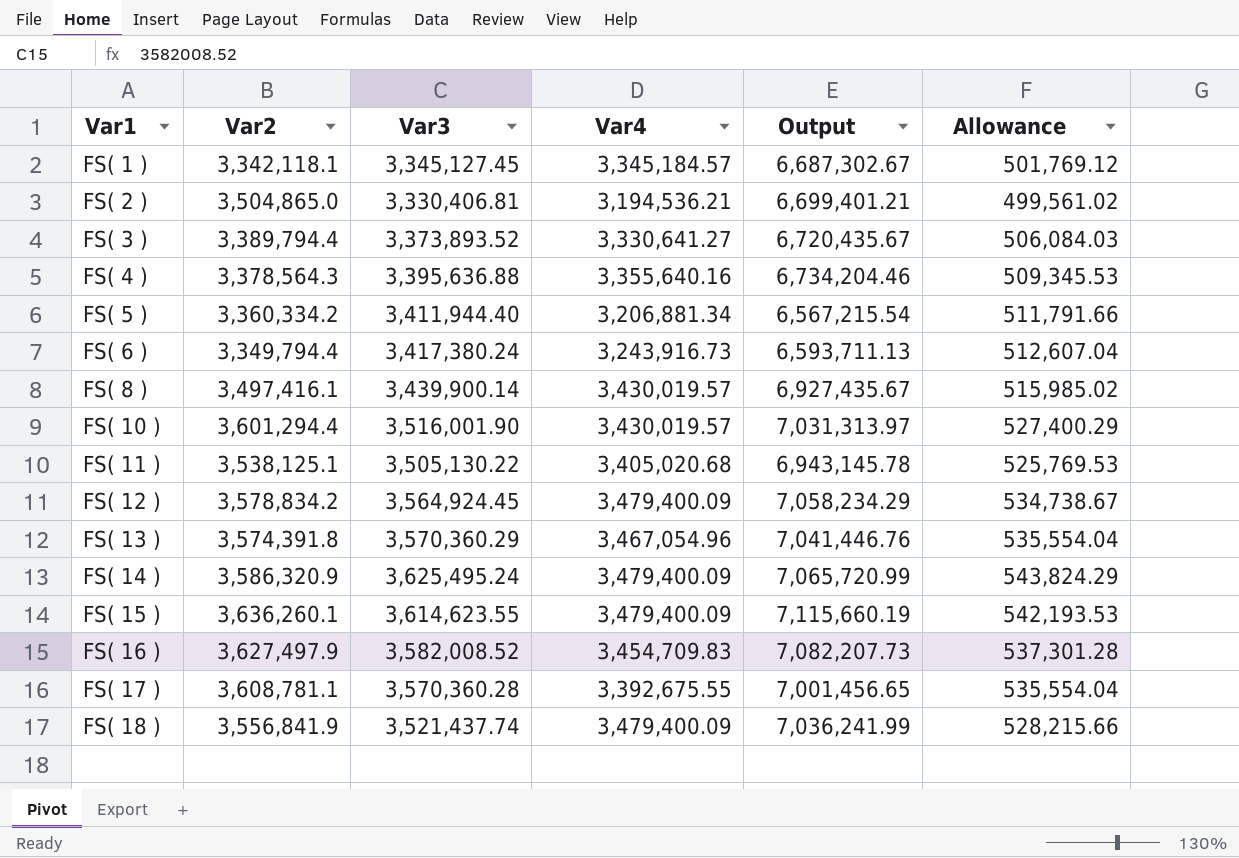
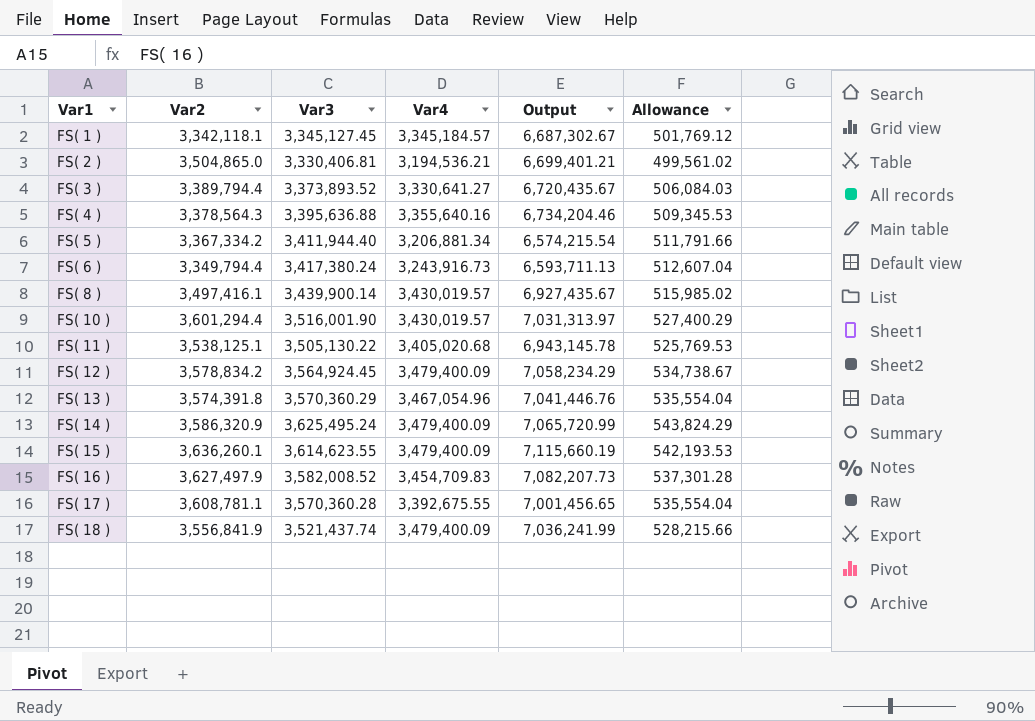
FS( 5 ) | Var2: 3,360,334.2 -> 3,367,334.2
FS( 5 ) | Output: 6,567,215.54 -> 6,574,215.54

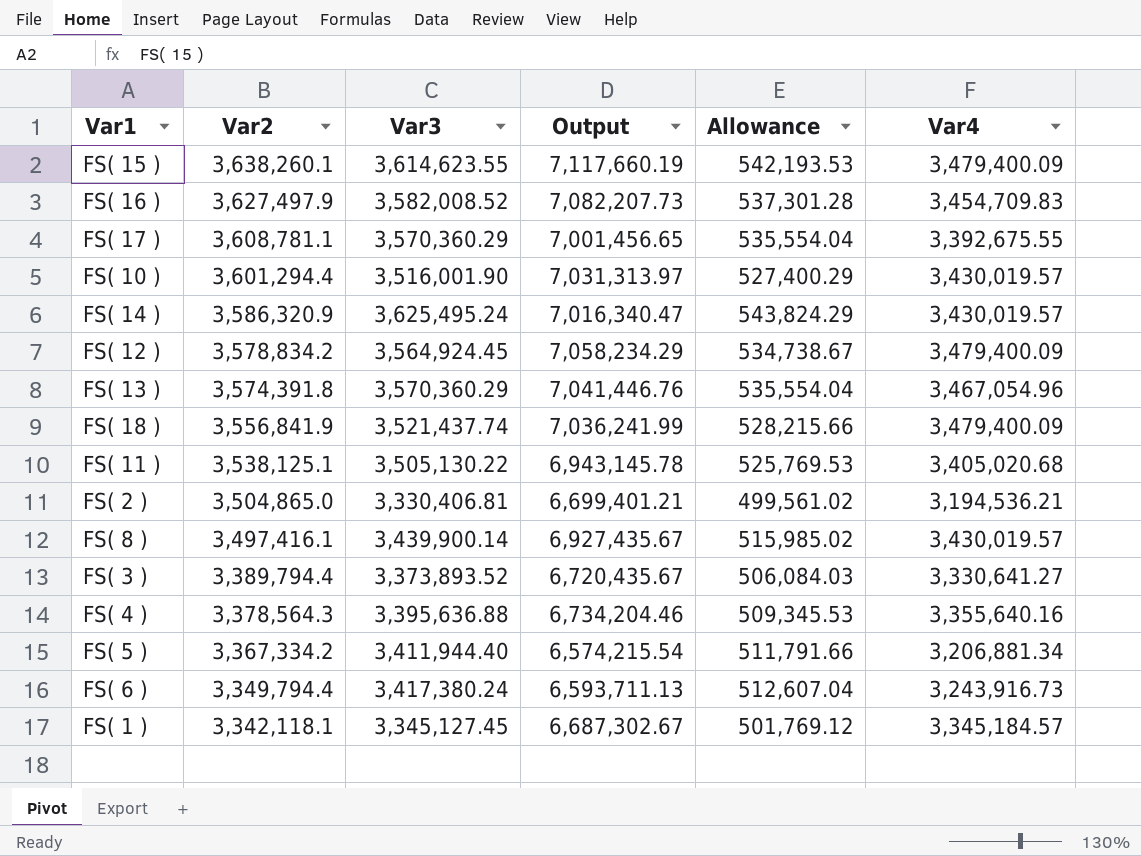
row order: Var1 ascending -> Var2 descending
column Var4 | position: 4 -> 6
FS( 15 ) | Var2: 3,636,260.1 -> 3,638,260.1
FS( 15 ) | Output: 7,115,660.19 -> 7,117,660.19
FS( 17 ) | Var3: 3,570,360.28 -> 3,570,360.29
FS( 14 ) | Output: 7,065,720.99 -> 7,016,340.47
FS( 14 ) | Var4: 3,479,400.09 -> 3,430,019.57

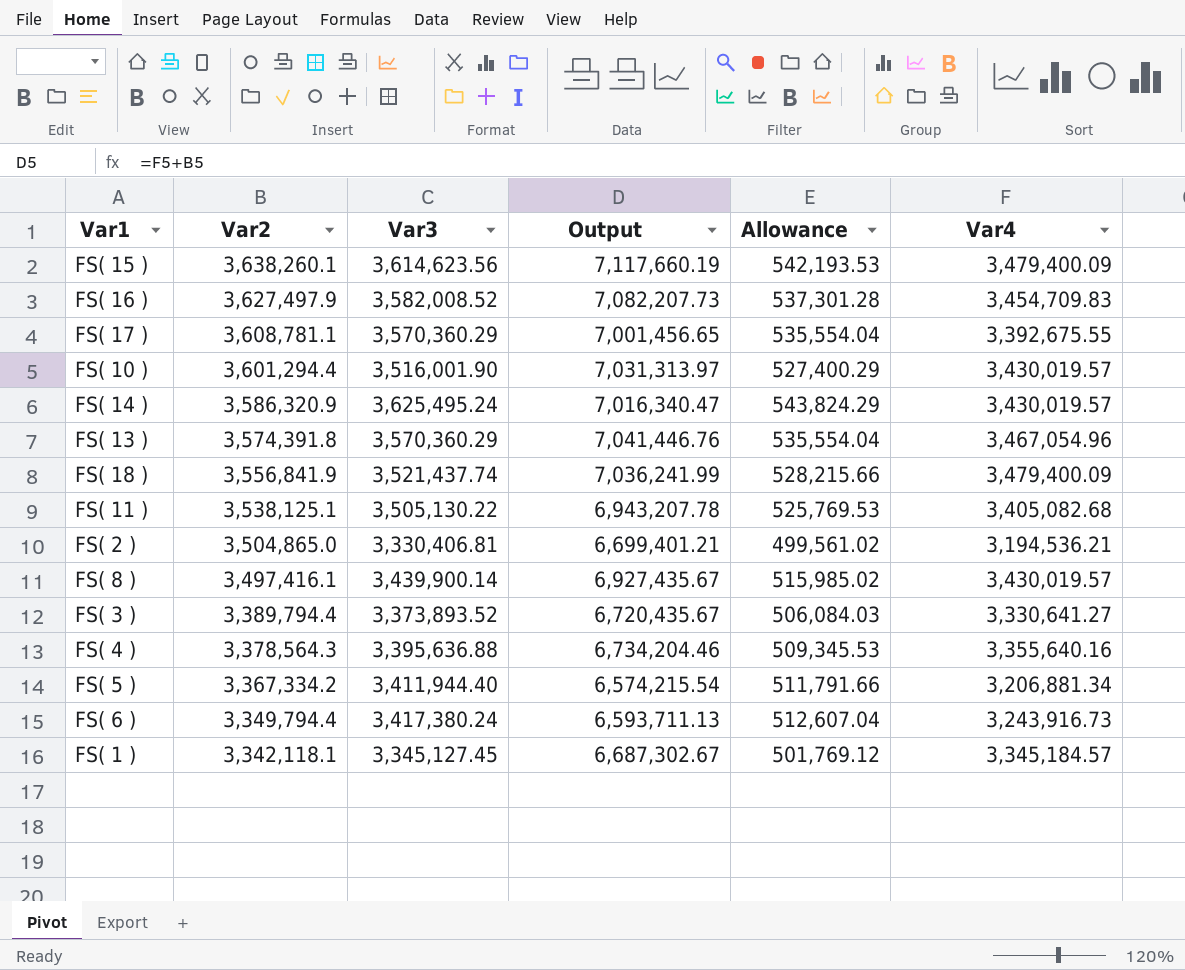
row FS( 12 ): 3,578,834.2 | 3,564,924.45 | 7,058,234.29 | 534,738.67 | 3,479,400.09 -> none
FS( 15 ) | Var3: 3,614,623.55 -> 3,614,623.56
FS( 11 ) | Output: 6,943,145.78 -> 6,943,207.78
FS( 11 ) | Var4: 3,405,020.68 -> 3,405,082.68

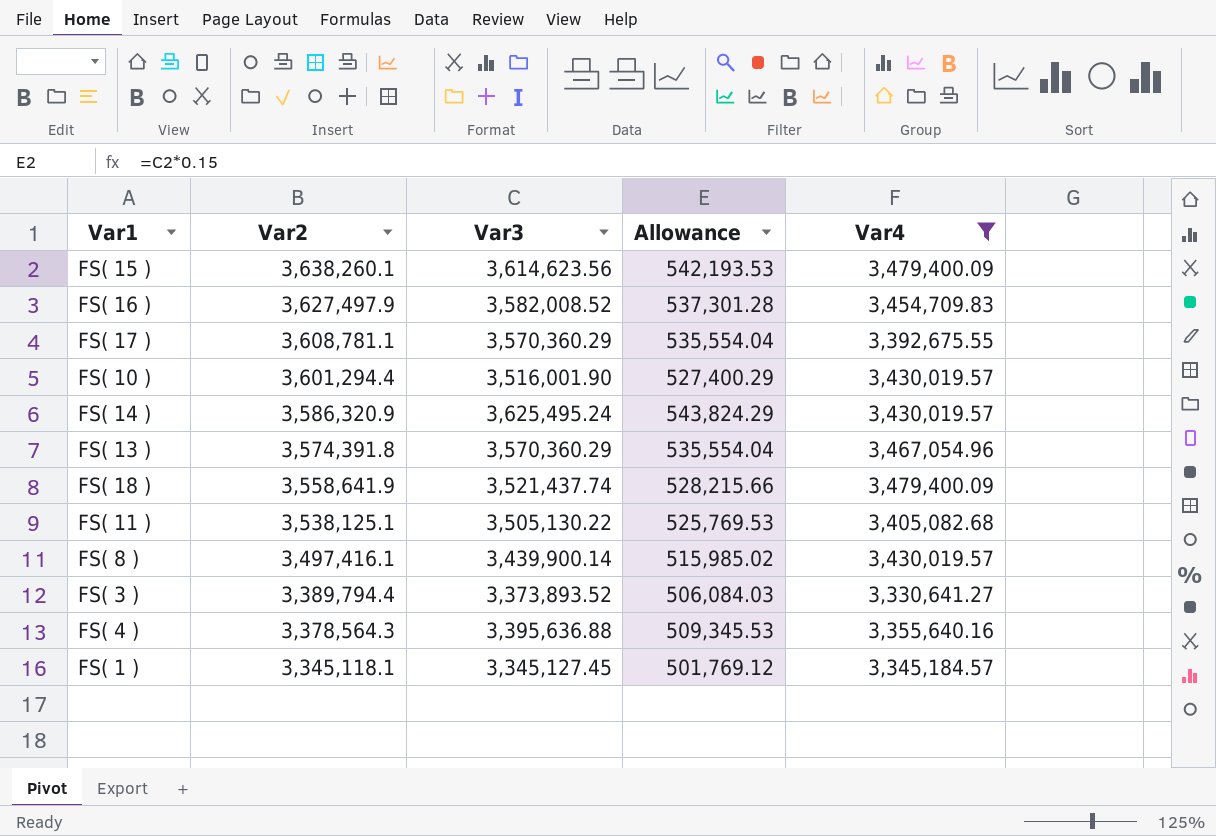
filter: none -> Var4 >= 3,330,641.27
column Output | formula: [Var2] + [Var4] -> none
FS( 18 ) | Var2: 3,556,841.9 -> 3,558,641.9
FS( 1 ) | Var2: 3,342,118.1 -> 3,345,118.1

